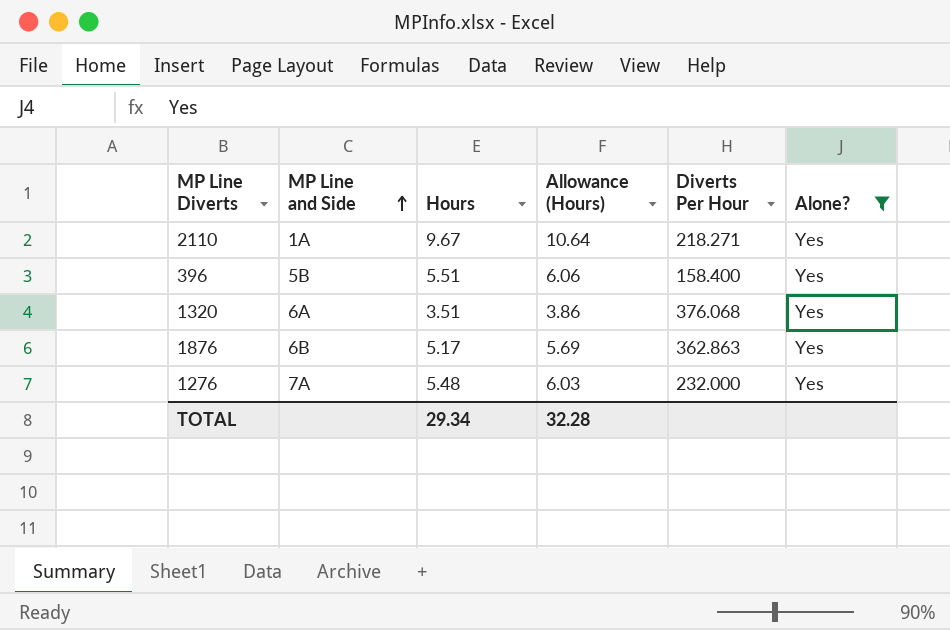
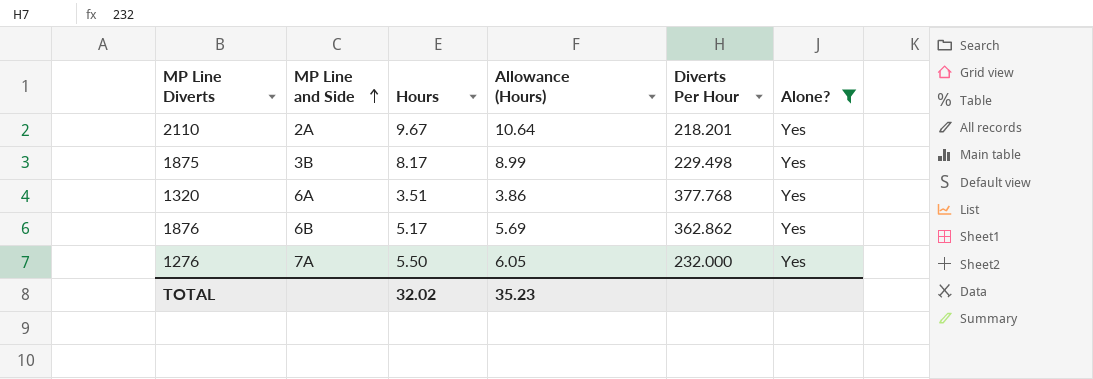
row 396: 5B | 5.51 | 6.06 | 158.400 | Yes -> none
2110 | MP Line and Side: 1A -> 2A
2110 | Diverts Per Hour: 218.271 -> 218.201
row 1875: none -> 3B | 8.17 | 8.99 | 229.498 | Yes
1320 | Diverts Per Hour: 376.068 -> 377.768
1876 | Diverts Per Hour: 362.863 -> 362.862
1276 | Hours: 5.48 -> 5.50
1276 | Allowance (Hours): 6.03 -> 6.05
TOTAL | Hours: 29.34 -> 32.02
TOTAL | Allowance (Hours): 32.28 -> 35.23

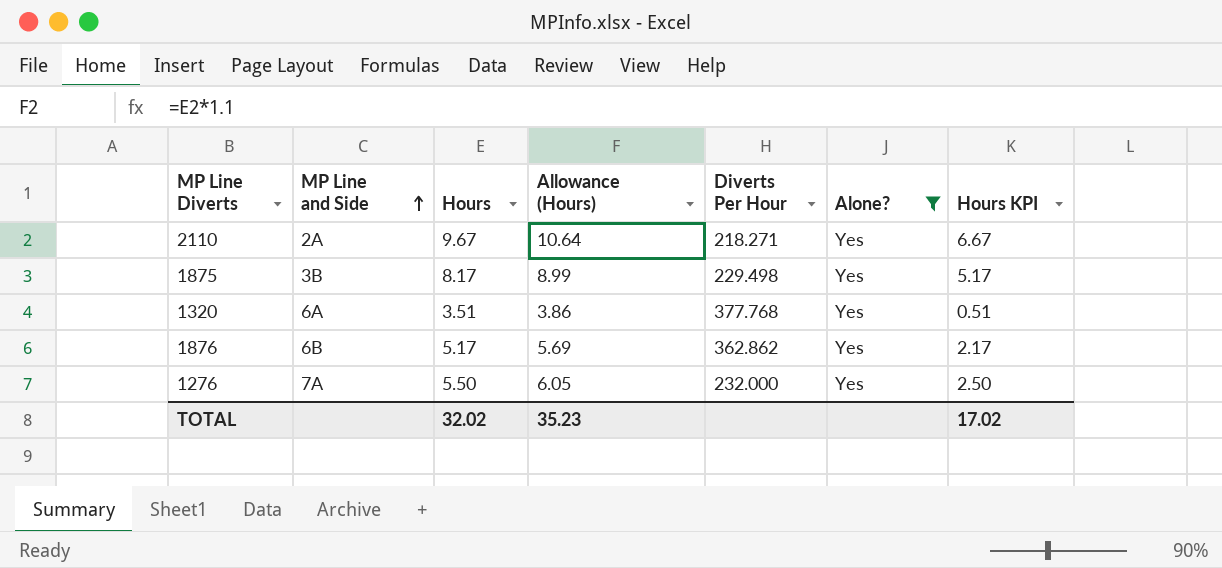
column Hours KPI | formula: none -> [Hours] - 3
2110 | Diverts Per Hour: 218.201 -> 218.271

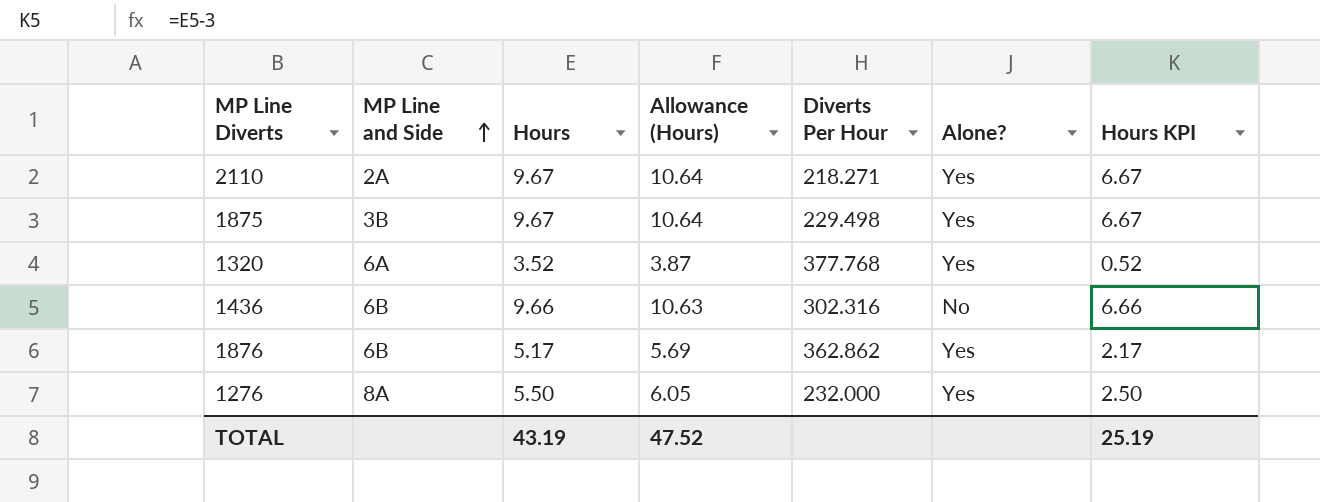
filter: Alone? = Yes -> none
1875 | Hours: 8.17 -> 9.67
1875 | Allowance (Hours): 8.99 -> 10.64
1875 | Hours KPI: 5.17 -> 6.67
1320 | Hours: 3.51 -> 3.52
1320 | Allowance (Hours): 3.86 -> 3.87
1320 | Hours KPI: 0.51 -> 0.52
1276 | MP Line and Side: 7A -> 8A
TOTAL | Hours: 32.02 -> 43.19
TOTAL | Allowance (Hours): 35.23 -> 47.52
TOTAL | Hours KPI: 17.02 -> 25.19

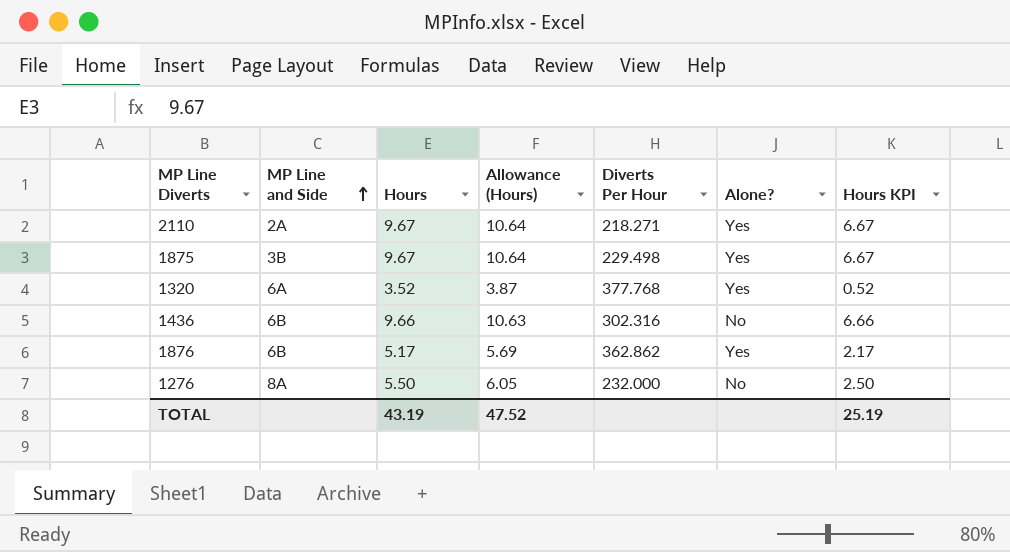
1276 | Alone?: Yes -> No

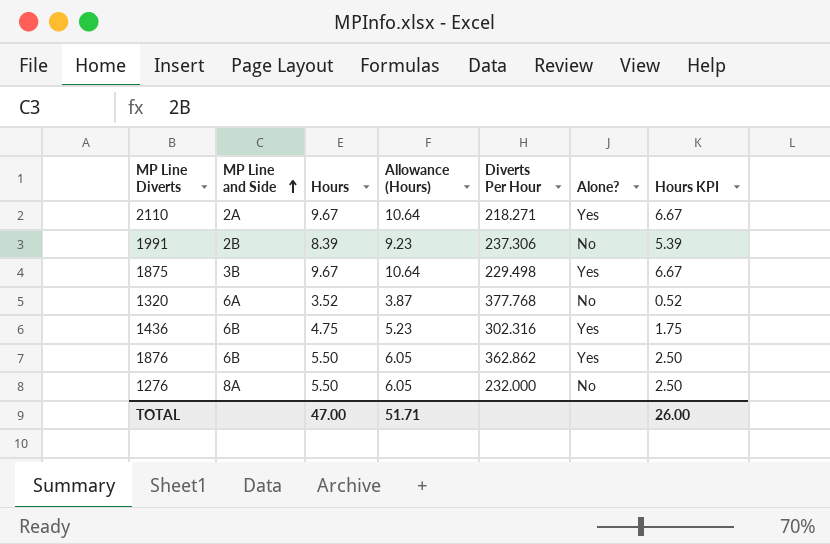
row 1991: none -> 2B | 8.39 | 9.23 | 237.306 | No | 5.39
1320 | Alone?: Yes -> No
1436 | Hours: 9.66 -> 4.75
1436 | Allowance (Hours): 10.63 -> 5.23
1436 | Alone?: No -> Yes
1436 | Hours KPI: 6.66 -> 1.75
1876 | Hours: 5.17 -> 5.50
1876 | Allowance (Hours): 5.69 -> 6.05
1876 | Hours KPI: 2.17 -> 2.50
TOTAL | Hours: 43.19 -> 47.00
TOTAL | Allowance (Hours): 47.52 -> 51.71
TOTAL | Hours KPI: 25.19 -> 26.00

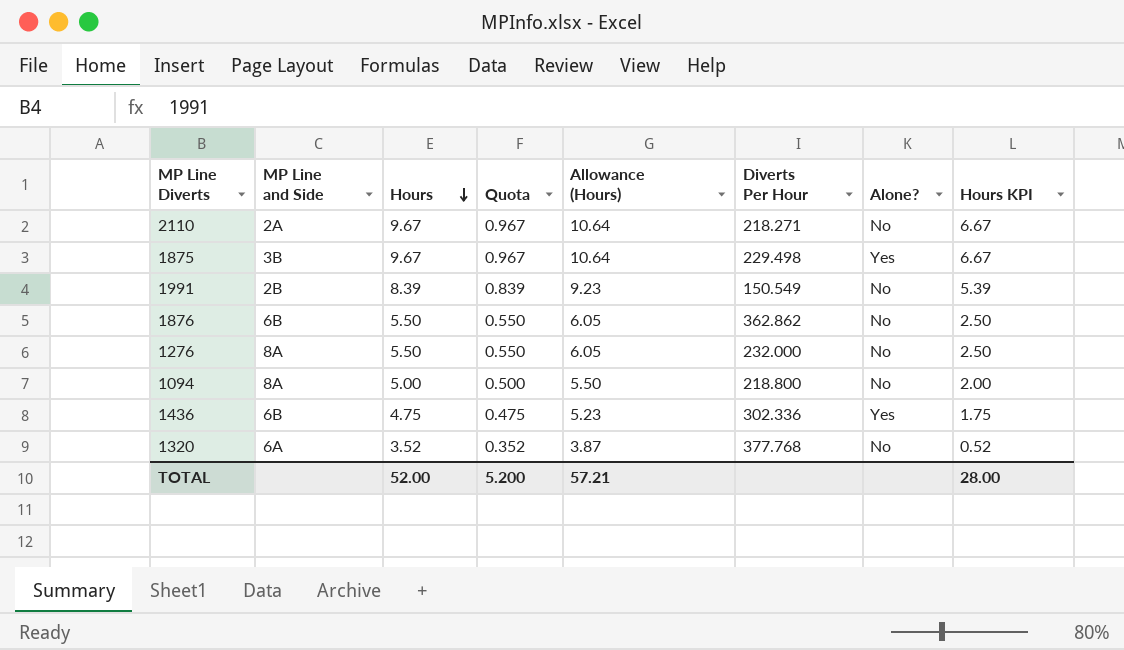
row order: MP Line and Side ascending -> Hours descending
column Quota | formula: none -> [Hours] * 0.1
2110 | Alone?: Yes -> No
1991 | Diverts Per Hour: 237.306 -> 150.549
1876 | Alone?: Yes -> No
row 1094: none -> 8A | 5.00 | 0.500 | 5.50 | 218.800 | No | 2.00
1436 | Diverts Per Hour: 302.316 -> 302.336
TOTAL | Hours: 47.00 -> 52.00
TOTAL | Allowance (Hours): 51.71 -> 57.21
TOTAL | Hours KPI: 26.00 -> 28.00

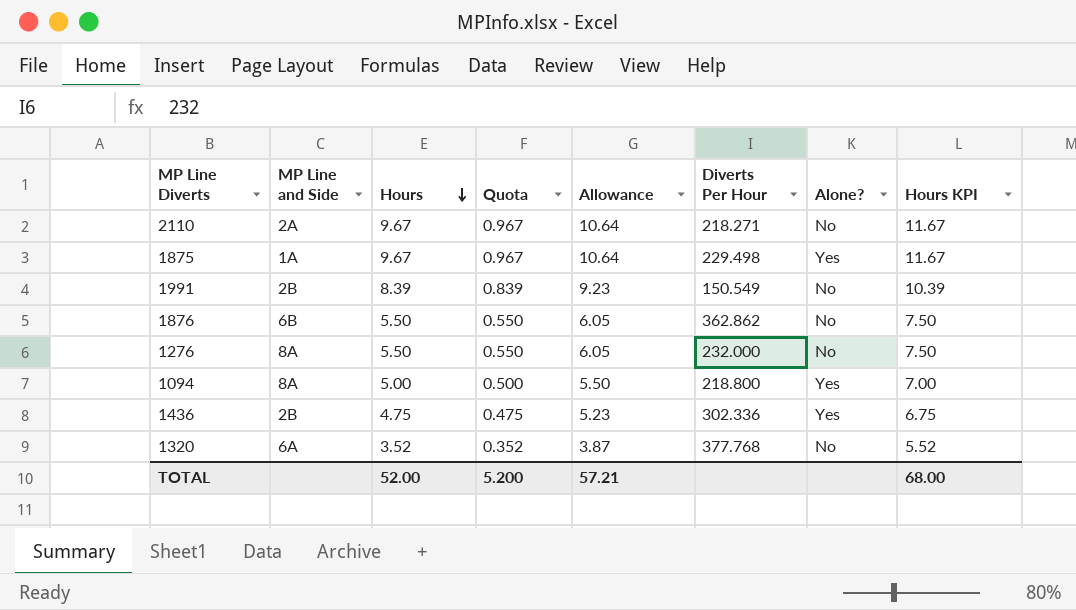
column name: Allowance (Hours) -> Allowance
column Hours KPI | formula: [Hours] - 3 -> [Hours] + 2
1875 | MP Line and Side: 3B -> 1A
1094 | Alone?: No -> Yes
1436 | MP Line and Side: 6B -> 2B
TOTAL | Hours KPI: 28.00 -> 68.00

